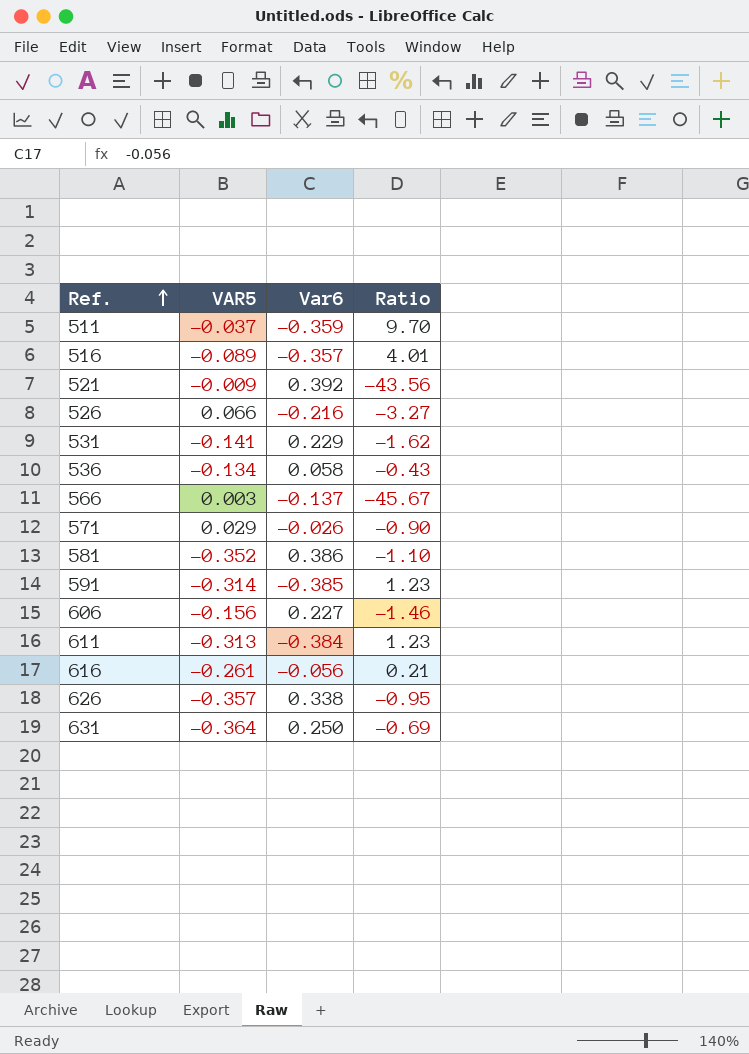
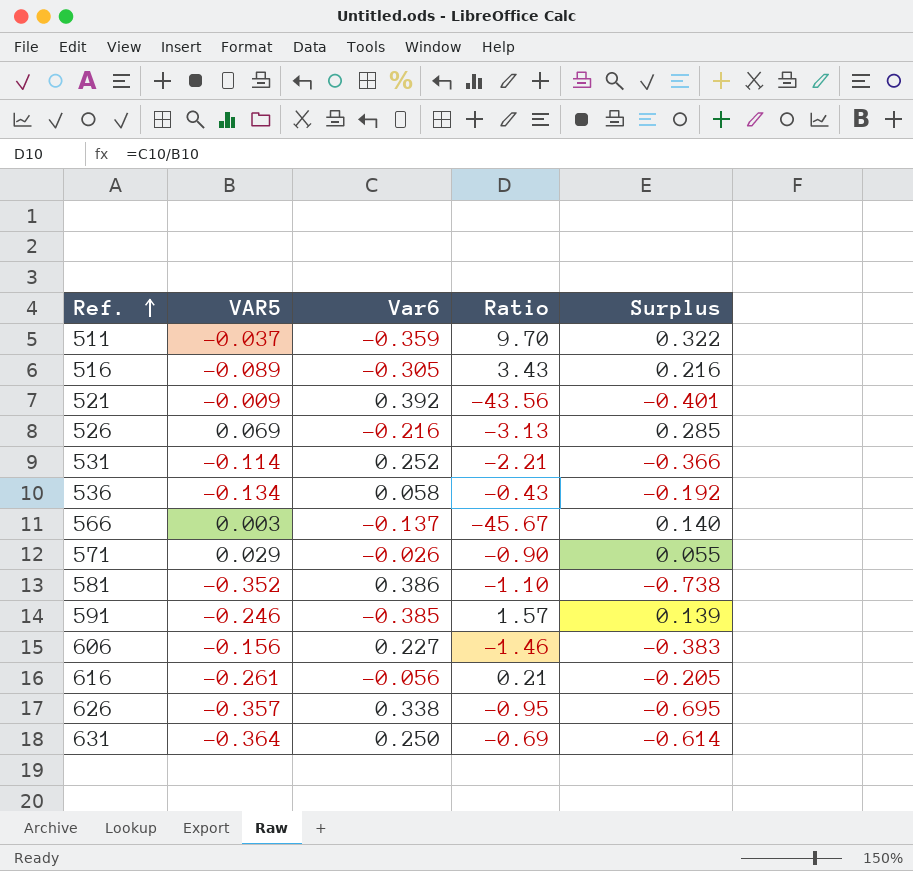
column Surplus | formula: none -> [VAR5] - [Var6]
row 611: -0.313 | -0.384 | 1.23 -> none
516 | Var6: -0.357 -> -0.305
516 | Ratio: 4.01 -> 3.43
526 | VAR5: 0.066 -> 0.069
526 | Ratio: -3.27 -> -3.13
531 | VAR5: -0.141 -> -0.114
531 | Var6: 0.229 -> 0.252
531 | Ratio: -1.62 -> -2.21
591 | VAR5: -0.314 -> -0.246
591 | Ratio: 1.23 -> 1.57

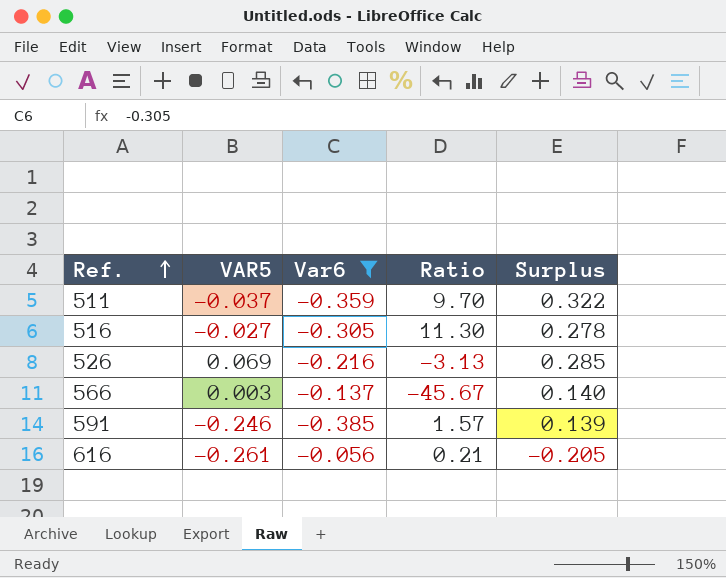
filter: none -> Var6 <= -0.056
516 | VAR5: -0.089 -> -0.027
516 | Ratio: 3.43 -> 11.30
516 | Surplus: 0.216 -> 0.278

